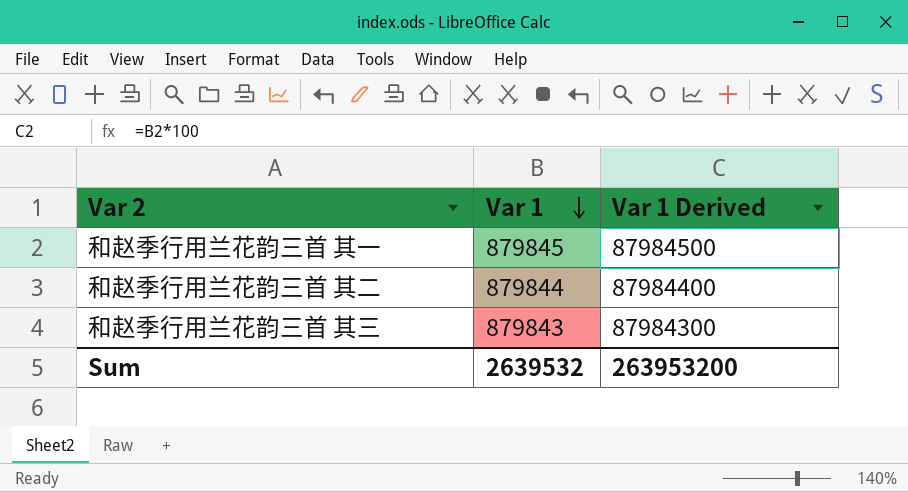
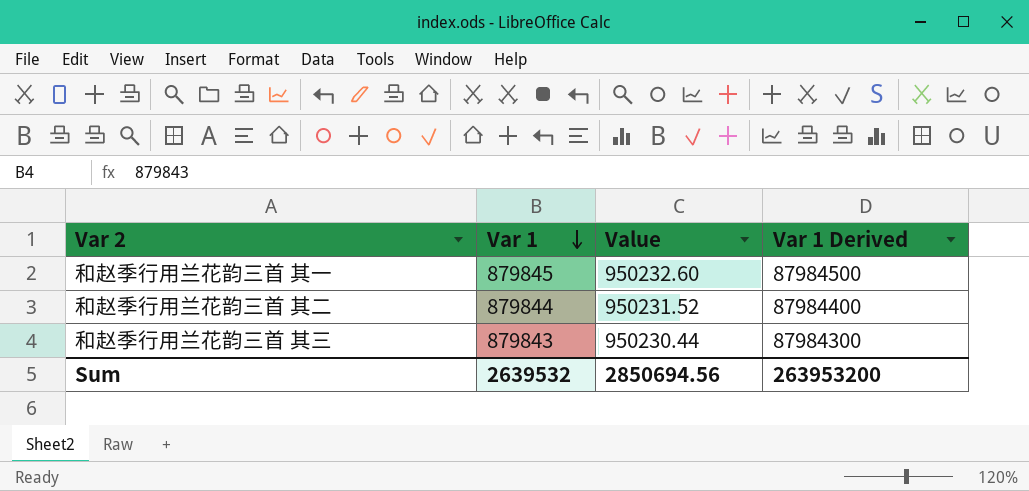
column Value | formula: none -> [Var 1] * 1.08

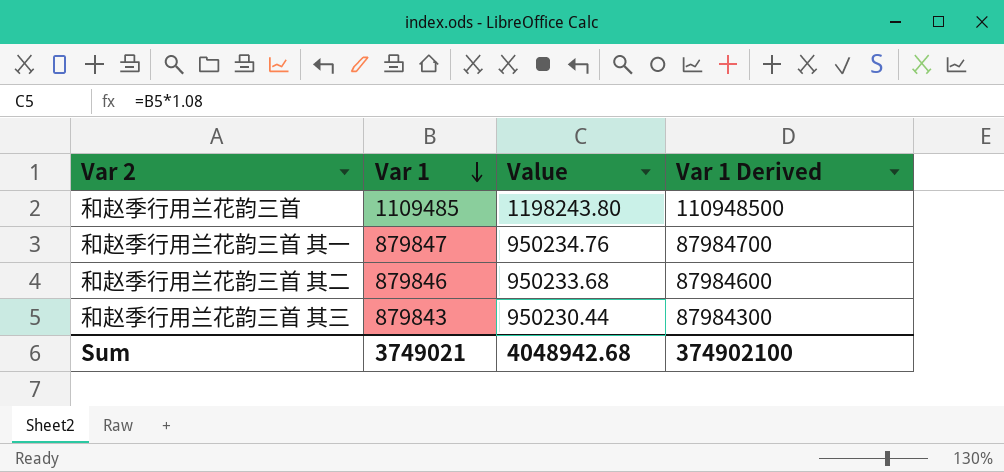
row 和赵季行用兰花韵三首: none -> 1109485 | 1198243.80 | 110948500
和赵季行用兰花韵三首 其一 | Var 1: 879845 -> 879847
和赵季行用兰花韵三首 其一 | Value: 950232.60 -> 950234.76
和赵季行用兰花韵三首 其一 | Var 1 Derived: 87984500 -> 87984700
和赵季行用兰花韵三首 其二 | Var 1: 879844 -> 879846
和赵季行用兰花韵三首 其二 | Value: 950231.52 -> 950233.68
和赵季行用兰花韵三首 其二 | Var 1 Derived: 87984400 -> 87984600
Sum | Var 1: 2639532 -> 3749021
Sum | Value: 2850694.56 -> 4048942.68
Sum | Var 1 Derived: 263953200 -> 374902100

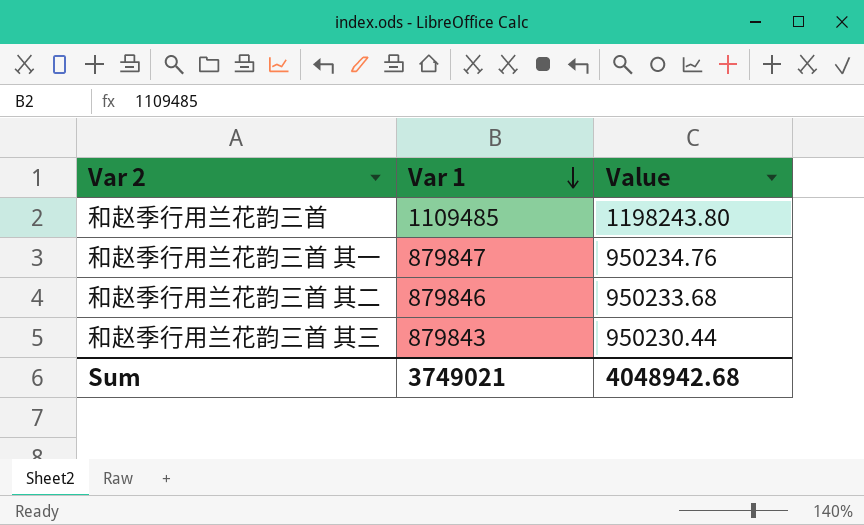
column Var 1 Derived | formula: [Var 1] * 100 -> none

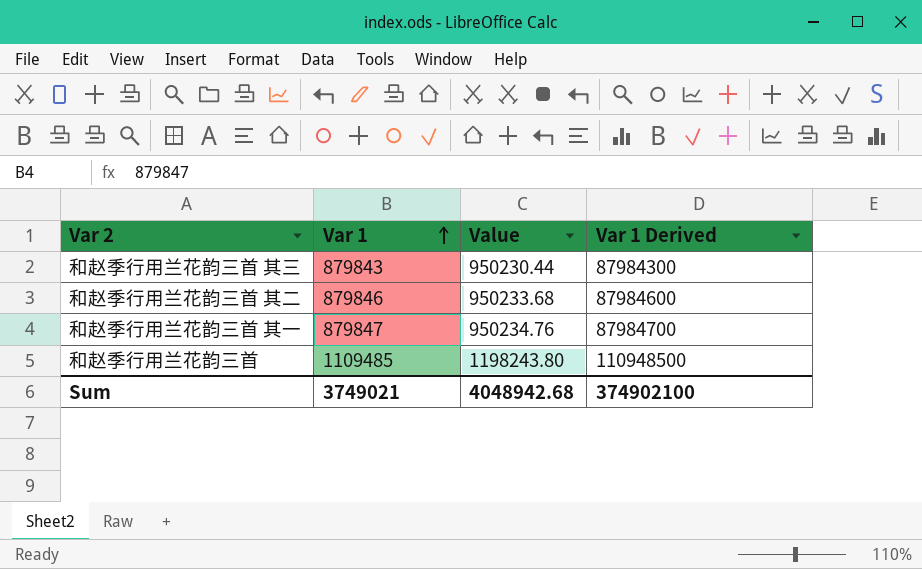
row order: Var 1 descending -> Var 1 ascending
column Var 1 Derived | formula: none -> [Var 1] * 100

